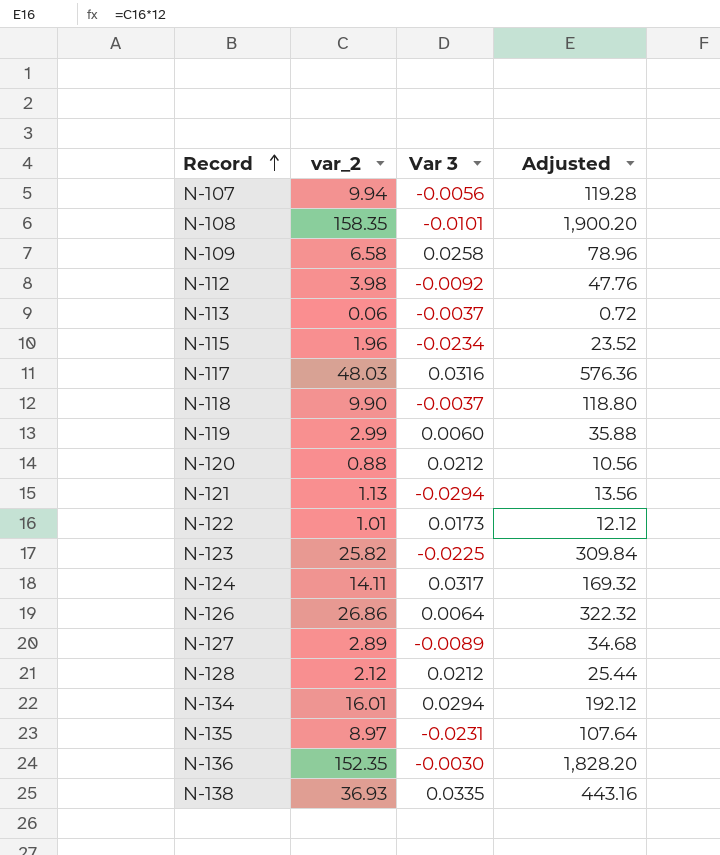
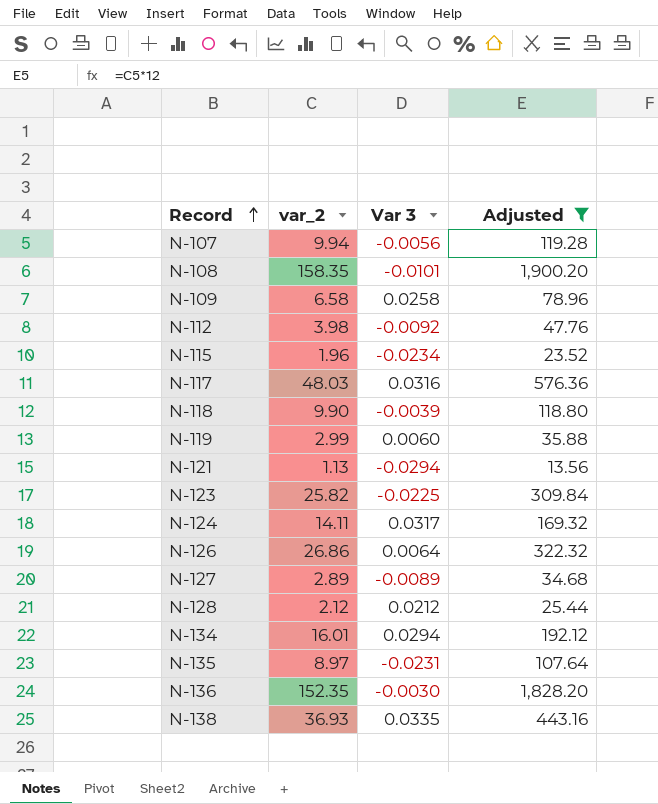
filter: none -> Adjusted >= 13.56
N-118 | Var 3: -0.0037 -> -0.0039

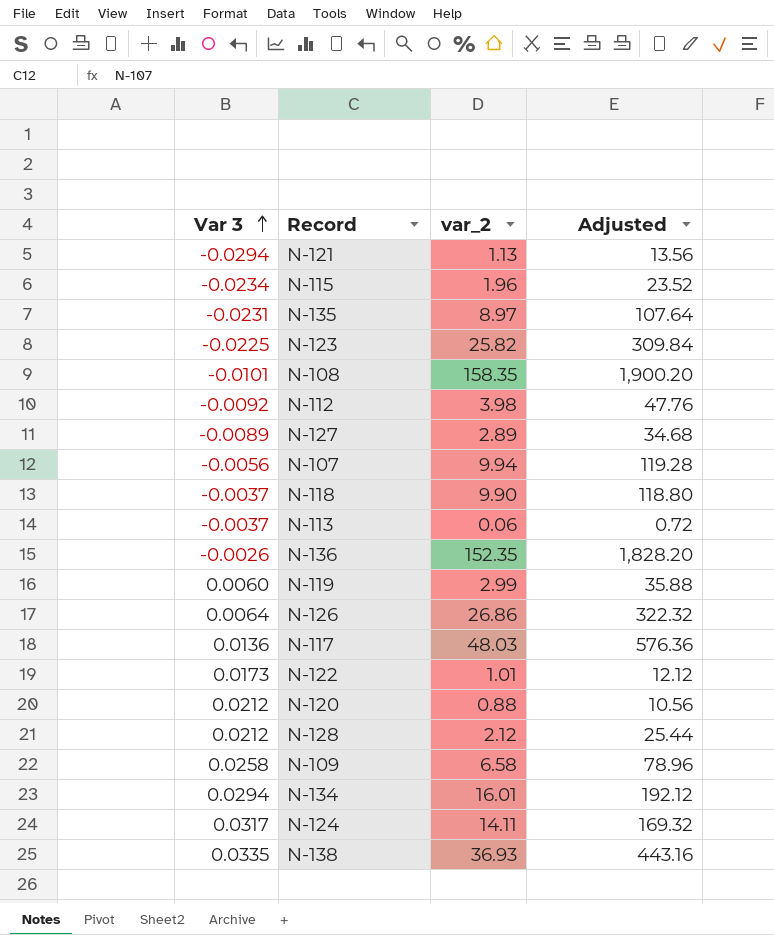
filter: Adjusted >= 13.56 -> none
row order: Record ascending -> Var 3 ascending
column Var 3 | position: 3 -> 1
N-118 | Var 3: -0.0039 -> -0.0037
N-136 | Var 3: -0.0030 -> -0.0026
N-117 | Var 3: 0.0316 -> 0.0136

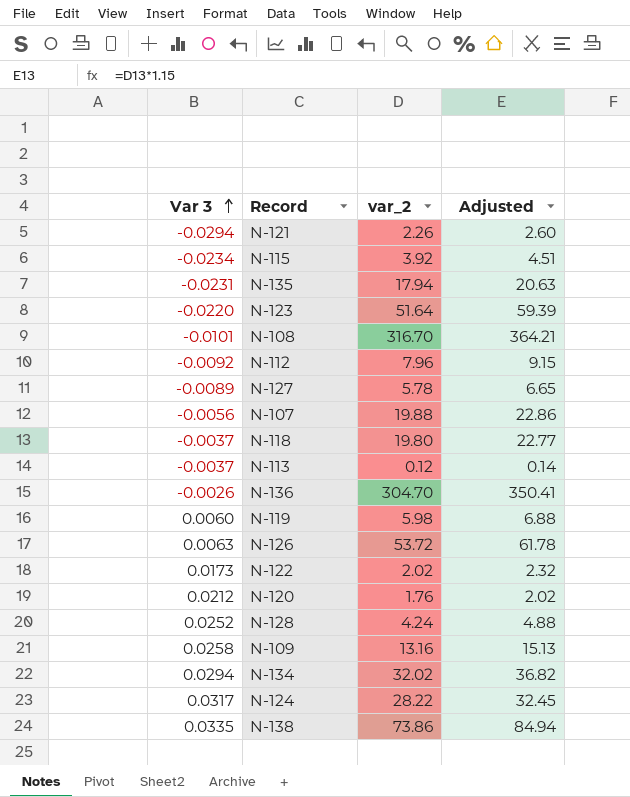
column Adjusted | formula: [var_2] * 12 -> [var_2] * 1.15
row N-117: 0.0136 | 48.03 | 576.36 -> none
N-121 | var_2: 1.13 -> 2.26
N-115 | var_2: 1.96 -> 3.92
N-135 | var_2: 8.97 -> 17.94
N-123 | Var 3: -0.0225 -> -0.0220
N-123 | var_2: 25.82 -> 51.64
N-108 | var_2: 158.35 -> 316.70
N-112 | var_2: 3.98 -> 7.96
N-127 | var_2: 2.89 -> 5.78
N-107 | var_2: 9.94 -> 19.88
N-118 | var_2: 9.90 -> 19.80
N-113 | var_2: 0.06 -> 0.12
N-136 | var_2: 152.35 -> 304.70
N-119 | var_2: 2.99 -> 5.98
N-126 | Var 3: 0.0064 -> 0.0063
N-126 | var_2: 26.86 -> 53.72
N-122 | var_2: 1.01 -> 2.02
N-120 | var_2: 0.88 -> 1.76
N-128 | Var 3: 0.0212 -> 0.0252
N-128 | var_2: 2.12 -> 4.24
N-109 | var_2: 6.58 -> 13.16
N-134 | var_2: 16.01 -> 32.02
N-124 | var_2: 14.11 -> 28.22
N-138 | var_2: 36.93 -> 73.86

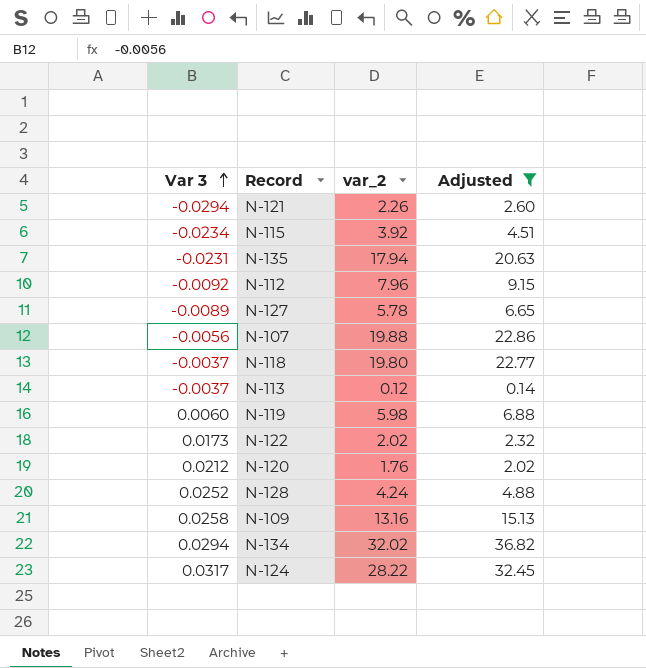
filter: none -> Adjusted <= 36.82

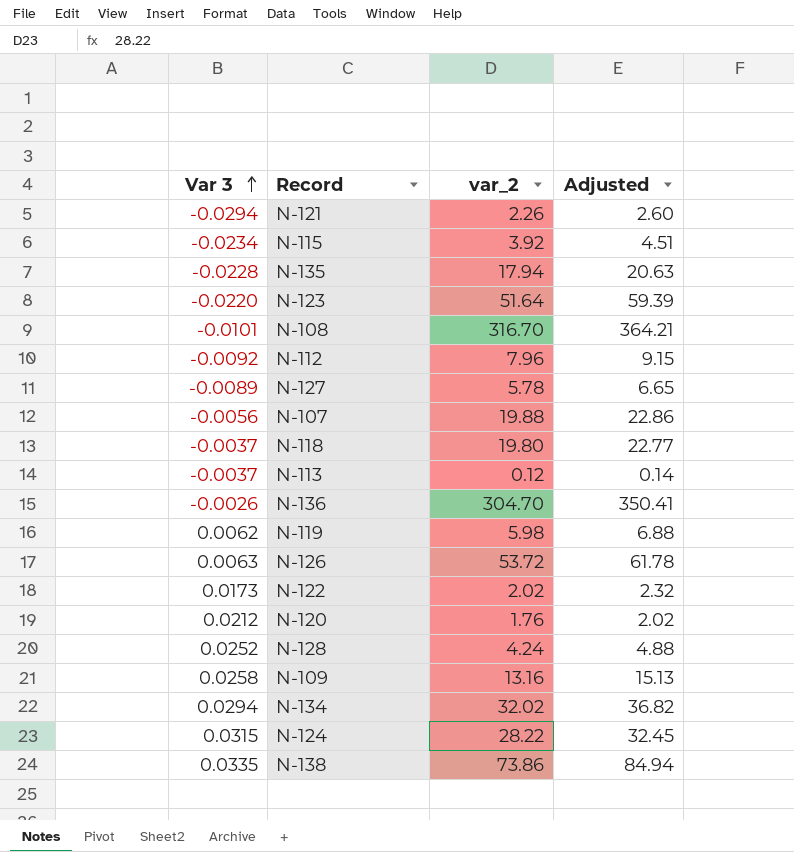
filter: Adjusted <= 36.82 -> none
N-135 | Var 3: -0.0231 -> -0.0228
N-119 | Var 3: 0.0060 -> 0.0062
N-124 | Var 3: 0.0317 -> 0.0315

